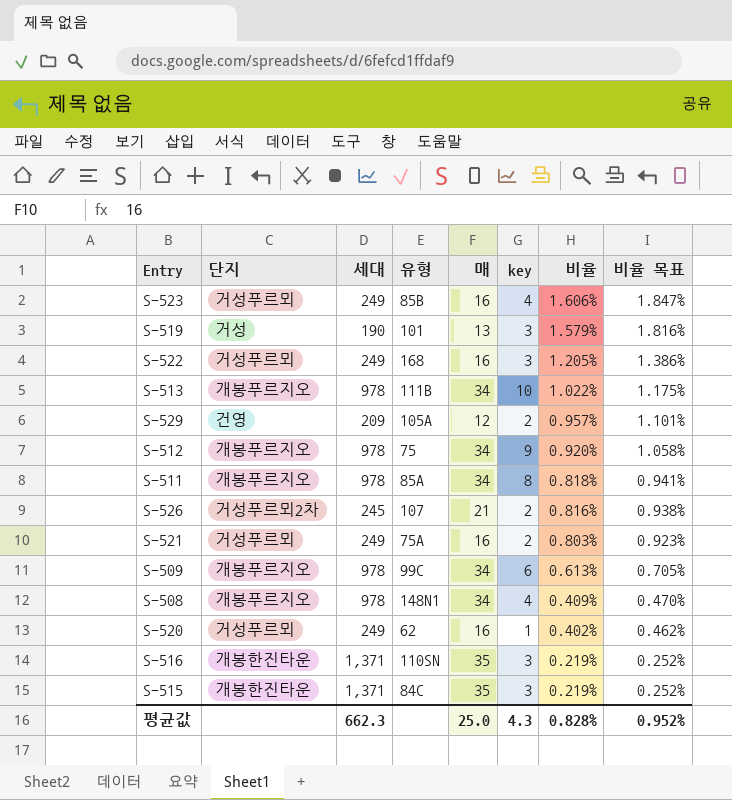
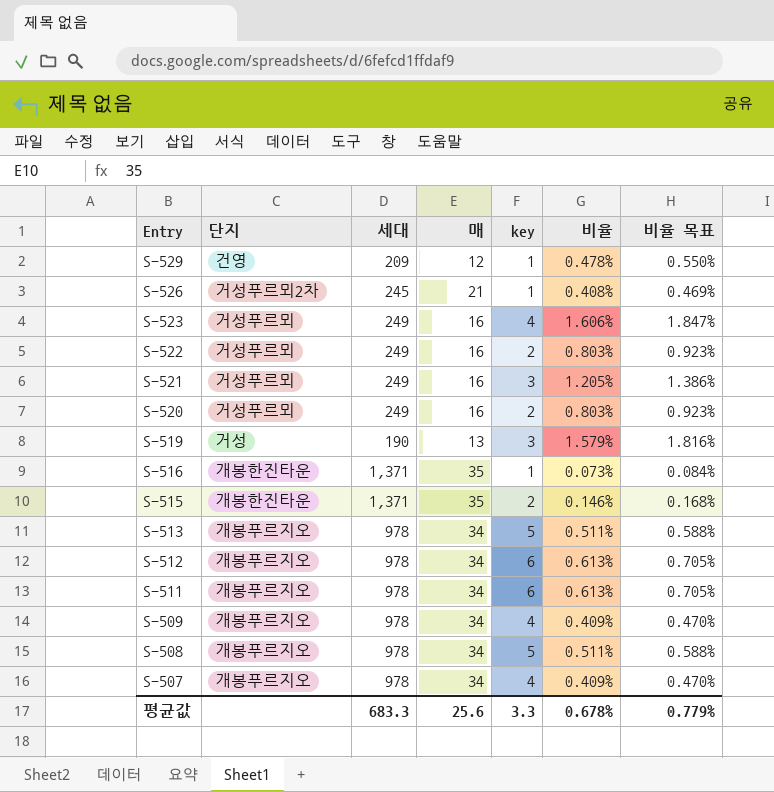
row order: 비율 descending -> Entry descending
column 유형 | position: 4 -> none
S-529 | key: 2 -> 1
S-529 | 비율: 0.957% -> 0.478%
S-529 | 비율 목표: 1.101% -> 0.550%
S-526 | key: 2 -> 1
S-526 | 비율: 0.816% -> 0.408%
S-526 | 비율 목표: 0.938% -> 0.469%
S-522 | key: 3 -> 2
S-522 | 비율: 1.205% -> 0.803%
S-522 | 비율 목표: 1.386% -> 0.923%
S-521 | key: 2 -> 3
S-521 | 비율: 0.803% -> 1.205%
S-521 | 비율 목표: 0.923% -> 1.386%
S-520 | key: 1 -> 2
S-520 | 비율: 0.402% -> 0.803%
S-520 | 비율 목표: 0.462% -> 0.923%
S-516 | key: 3 -> 1
S-516 | 비율: 0.219% -> 0.073%
S-516 | 비율 목표: 0.252% -> 0.084%
S-515 | key: 3 -> 2
S-515 | 비율: 0.219% -> 0.146%
S-515 | 비율 목표: 0.252% -> 0.168%
S-513 | key: 10 -> 5
S-513 | 비율: 1.022% -> 0.511%
S-513 | 비율 목표: 1.175% -> 0.588%
S-512 | key: 9 -> 6
S-512 | 비율: 0.920% -> 0.613%
S-512 | 비율 목표: 1.058% -> 0.705%
S-511 | key: 8 -> 6
S-511 | 비율: 0.818% -> 0.613%
S-511 | 비율 목표: 0.941% -> 0.705%
S-509 | key: 6 -> 4
S-509 | 비율: 0.613% -> 0.409%
S-509 | 비율 목표: 0.705% -> 0.470%
S-508 | key: 4 -> 5
S-508 | 비율: 0.409% -> 0.511%
S-508 | 비율 목표: 0.470% -> 0.588%
row S-507: none -> 개봉푸르지오 | 978 | 34 | 4 | 0.409% | 0.470%
평균값 | 세대: 662.3 -> 683.3
평균값 | 매: 25.0 -> 25.6
평균값 | key: 4.3 -> 3.3
평균값 | 비율: 0.828% -> 0.678%
평균값 | 비율 목표: 0.952% -> 0.779%

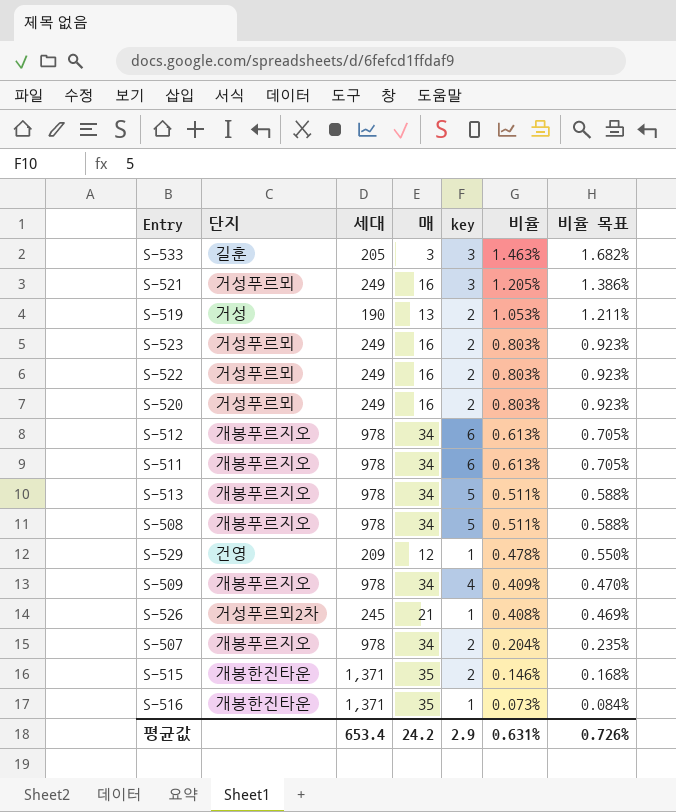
row order: Entry descending -> 비율 descending
row S-533: none -> 길훈 | 205 | 3 | 3 | 1.463% | 1.682%
S-519 | key: 3 -> 2
S-519 | 비율: 1.579% -> 1.053%
S-519 | 비율 목표: 1.816% -> 1.211%
S-523 | key: 4 -> 2
S-523 | 비율: 1.606% -> 0.803%
S-523 | 비율 목표: 1.847% -> 0.923%
S-507 | key: 4 -> 2
S-507 | 비율: 0.409% -> 0.204%
S-507 | 비율 목표: 0.470% -> 0.235%
평균값 | 세대: 683.3 -> 653.4
평균값 | 매: 25.6 -> 24.2
평균값 | key: 3.3 -> 2.9
평균값 | 비율: 0.678% -> 0.631%
평균값 | 비율 목표: 0.779% -> 0.726%

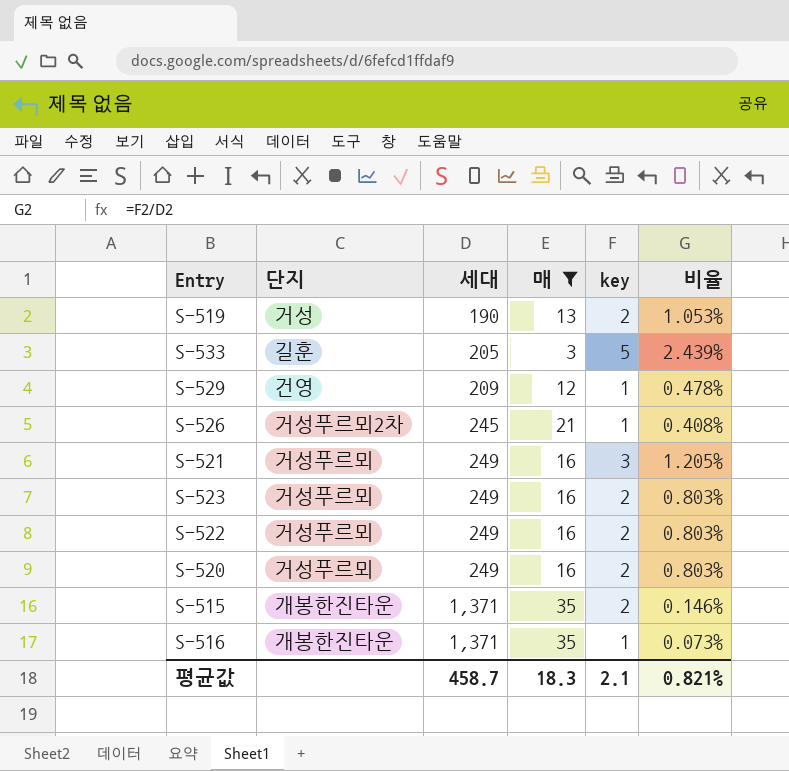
filter: none -> 매 != 34
row order: 비율 descending -> 세대 ascending
column 비율 목표 | formula: [비율] * 1.15 -> none
S-533 | key: 3 -> 5
S-533 | 비율: 1.463% -> 2.439%
평균값 | 세대: 653.4 -> 458.7
평균값 | 매: 24.2 -> 18.3
평균값 | key: 2.9 -> 2.1
평균값 | 비율: 0.631% -> 0.821%

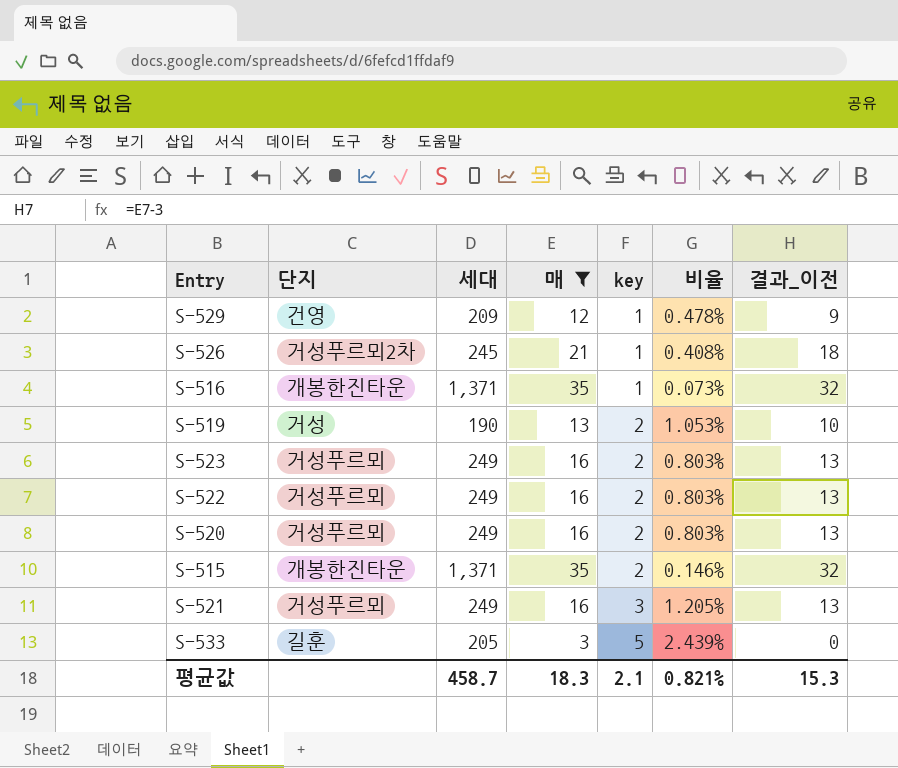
row order: 세대 ascending -> key ascending
column 결과_이전 | formula: none -> [매] - 3

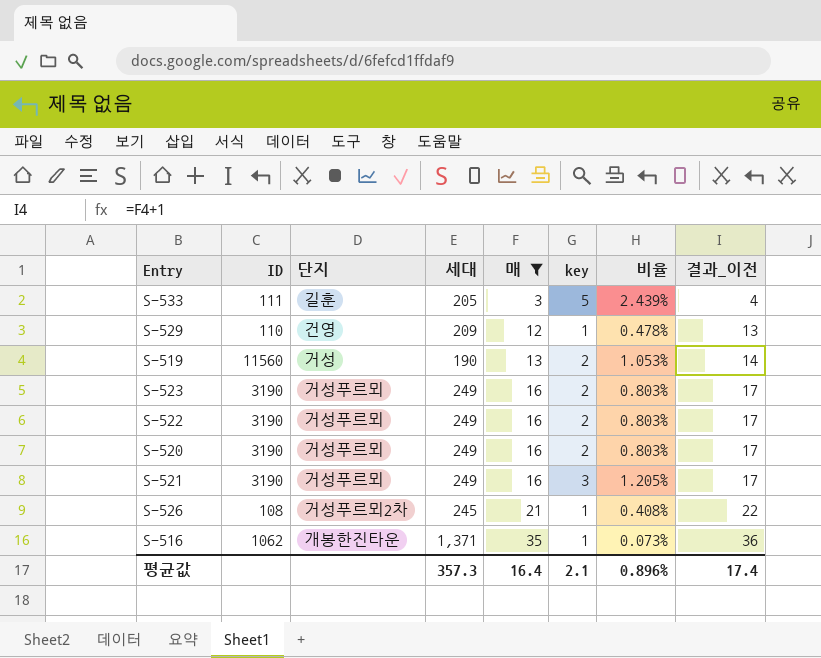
row order: key ascending -> 매 ascending
column ID | position: none -> 2
column 결과_이전 | formula: [매] - 3 -> [매] + 1
row S-515: 개봉한진타운 | 1,371 | 35 | 2 | 0.146% | 32 -> none
평균값 | 세대: 458.7 -> 357.3
평균값 | 매: 18.3 -> 16.4
평균값 | 비율: 0.821% -> 0.896%
평균값 | 결과_이전: 15.3 -> 17.4

